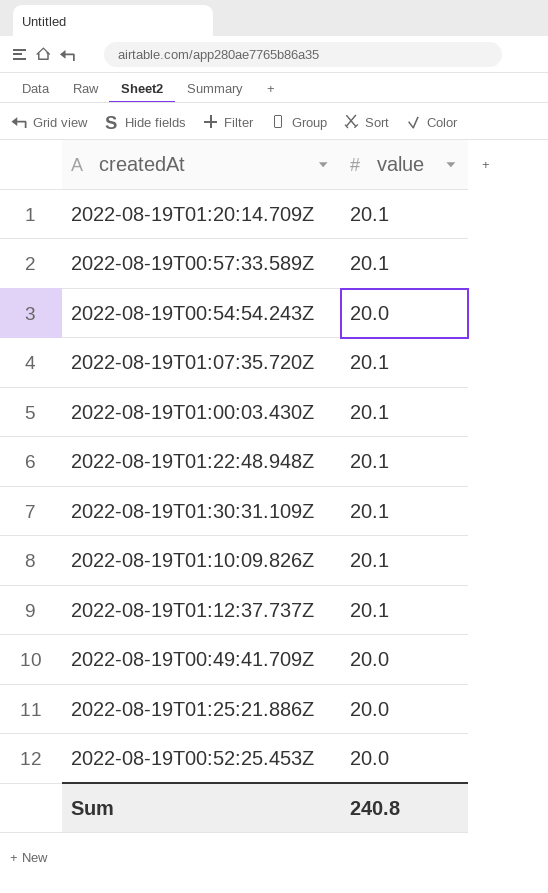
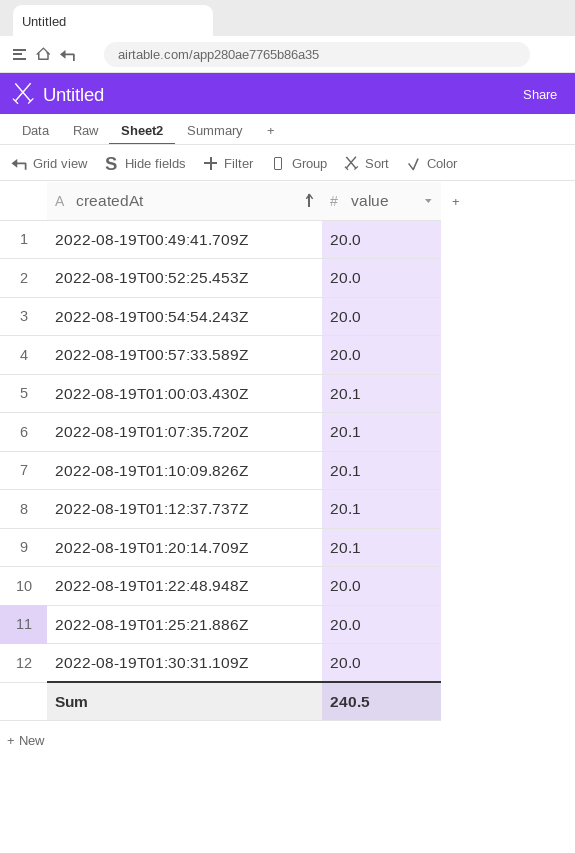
row order: none -> createdAt ascending
2022-08-19T00:57:33.589Z | value: 20.1 -> 20.0
2022-08-19T01:22:48.948Z | value: 20.1 -> 20.0
2022-08-19T01:30:31.109Z | value: 20.1 -> 20.0
Sum | value: 240.8 -> 240.5

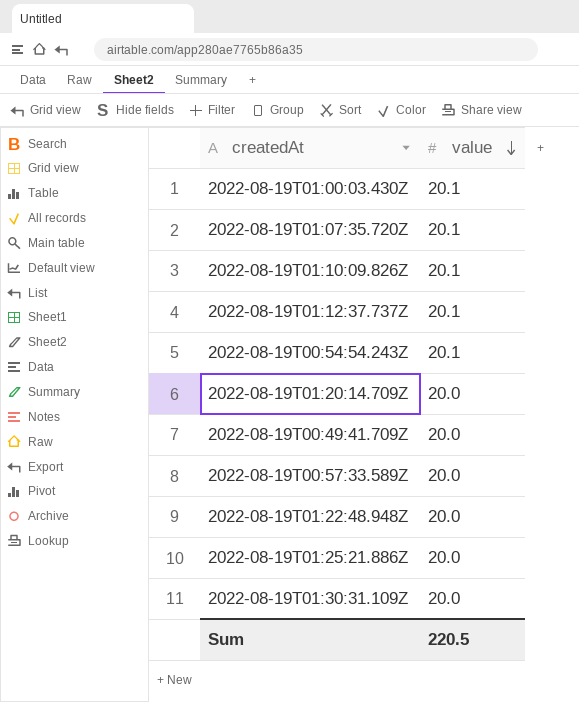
row order: createdAt ascending -> value descending
row 2022-08-19T00:52:25.453Z: 20.0 -> none
2022-08-19T00:54:54.243Z | value: 20.0 -> 20.1
2022-08-19T01:20:14.709Z | value: 20.1 -> 20.0
Sum | value: 240.5 -> 220.5

